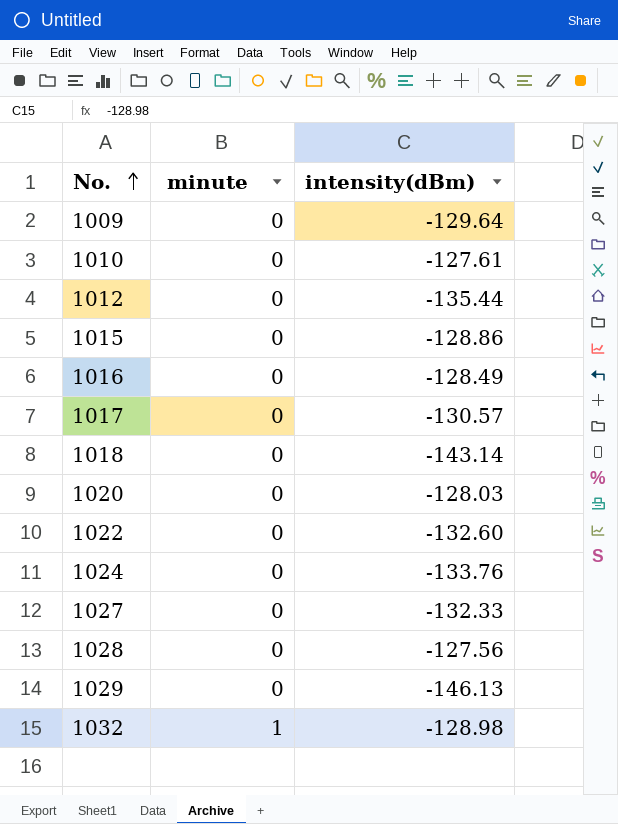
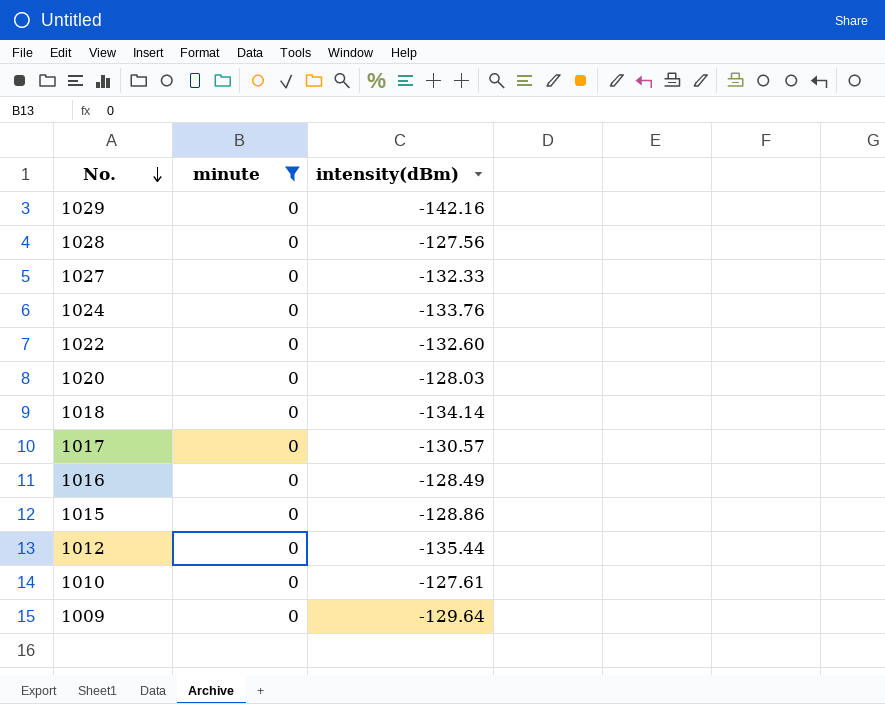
filter: none -> minute = 0
row order: No. ascending -> No. descending
1029 | intensity(dBm): -146.13 -> -142.16
1018 | intensity(dBm): -143.14 -> -134.14

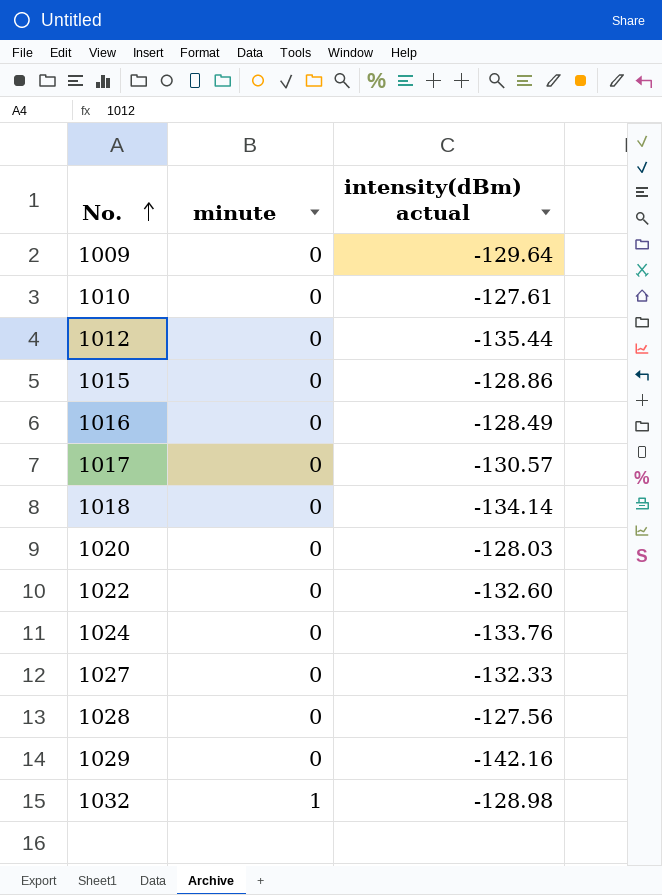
filter: minute = 0 -> none
row order: No. descending -> No. ascending
column name: intensity(dBm) -> intensity(dBm) actual

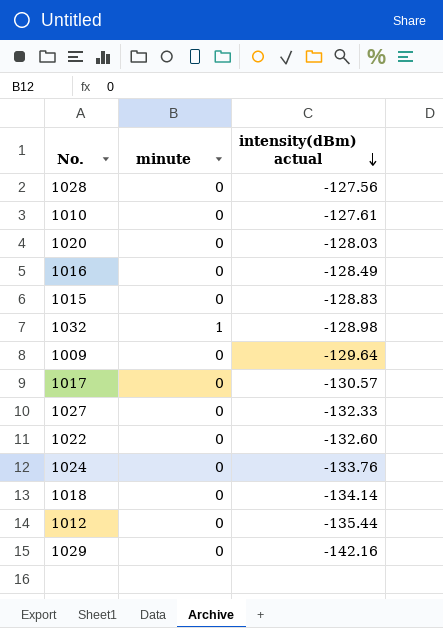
row order: No. ascending -> intensity(dBm) actual descending
1015 | intensity(dBm) actual: -128.86 -> -128.83

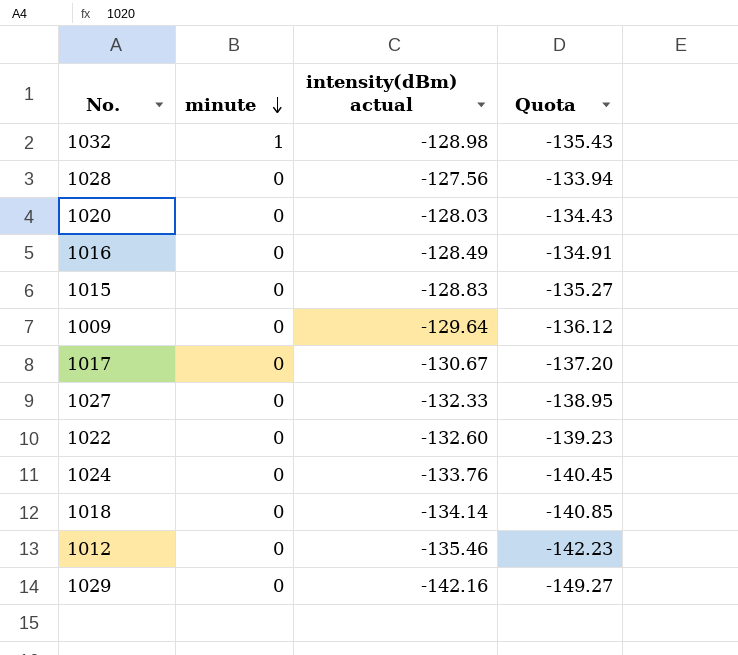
row order: intensity(dBm) actual descending -> minute descending
column Quota | formula: none -> [intensity(dBm) actual] * 1.05
row 1010: 0 | -127.61 -> none
1017 | intensity(dBm) actual: -130.57 -> -130.67
1012 | intensity(dBm) actual: -135.44 -> -135.46

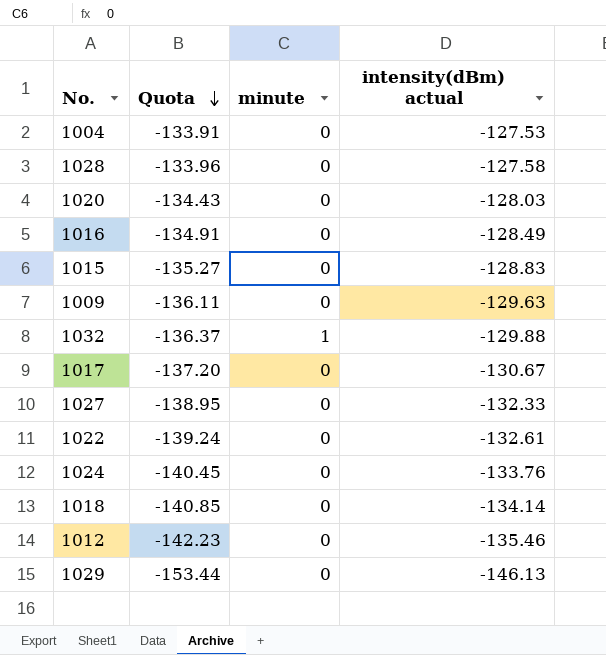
row order: minute descending -> Quota descending
column Quota | position: 4 -> 2
row 1004: none -> -133.91 | 0 | -127.53
1028 | Quota: -133.94 -> -133.96
1028 | intensity(dBm) actual: -127.56 -> -127.58
1009 | Quota: -136.12 -> -136.11
1009 | intensity(dBm) actual: -129.64 -> -129.63
1032 | Quota: -135.43 -> -136.37
1032 | intensity(dBm) actual: -128.98 -> -129.88
1022 | Quota: -139.23 -> -139.24
1022 | intensity(dBm) actual: -132.60 -> -132.61
1029 | Quota: -149.27 -> -153.44
1029 | intensity(dBm) actual: -142.16 -> -146.13

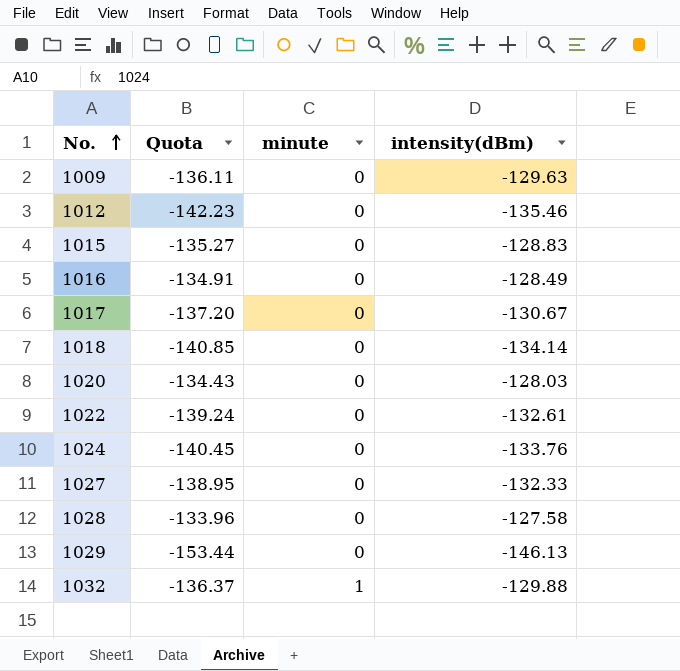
row order: Quota descending -> No. ascending
column name: intensity(dBm) actual -> intensity(dBm)
row 1004: -133.91 | 0 | -127.53 -> none

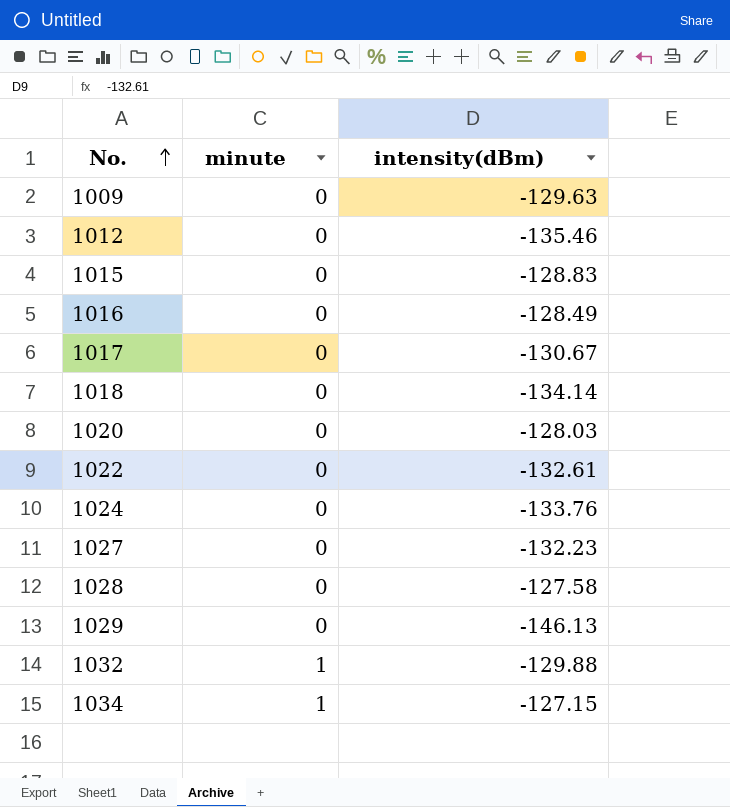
column Quota | formula: [intensity(dBm)] * 1.05 -> none
1027 | intensity(dBm): -132.33 -> -132.23
row 1034: none -> 1 | -127.15

